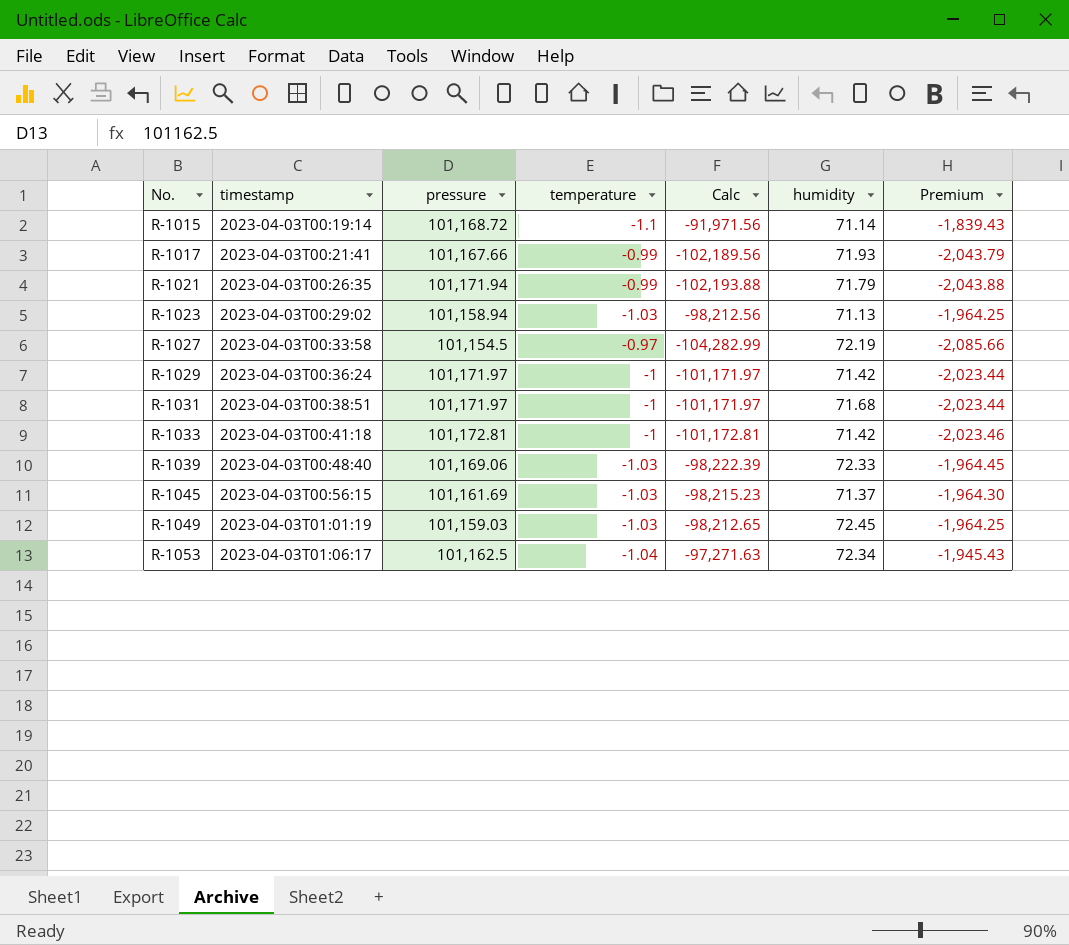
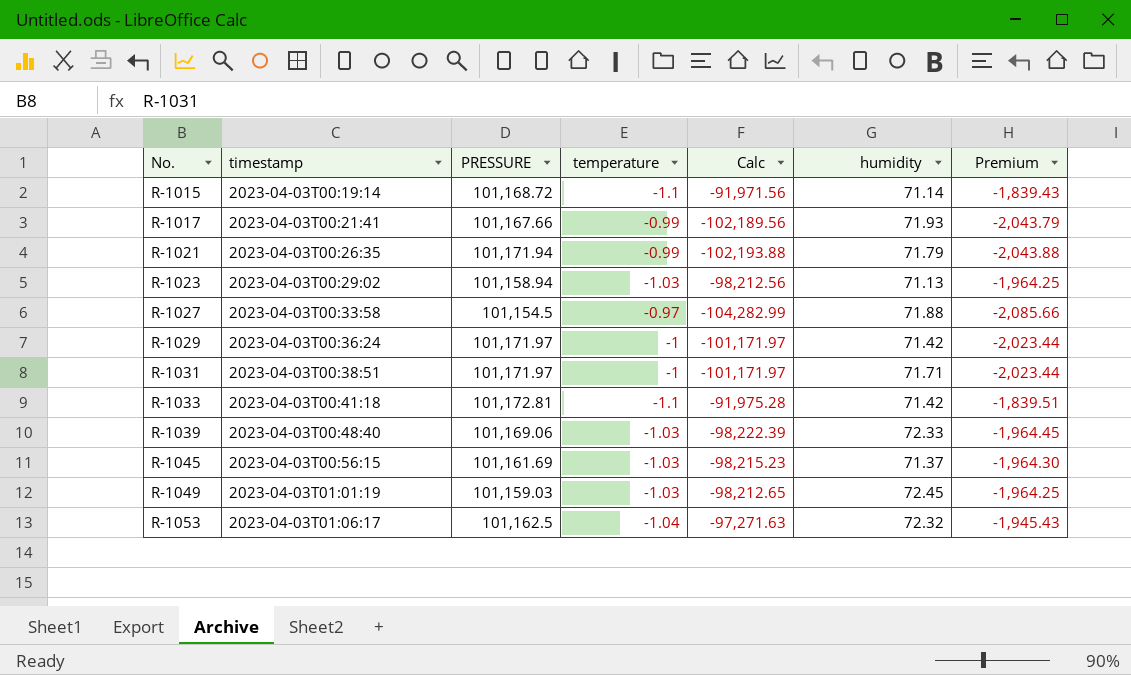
column name: pressure -> PRESSURE
R-1027 | humidity: 72.19 -> 71.88
R-1031 | humidity: 71.68 -> 71.71
R-1033 | temperature: -1 -> -1.1
R-1033 | Calc: -101,172.81 -> -91,975.28
R-1033 | Premium: -2,023.46 -> -1,839.51
R-1053 | humidity: 72.34 -> 72.32

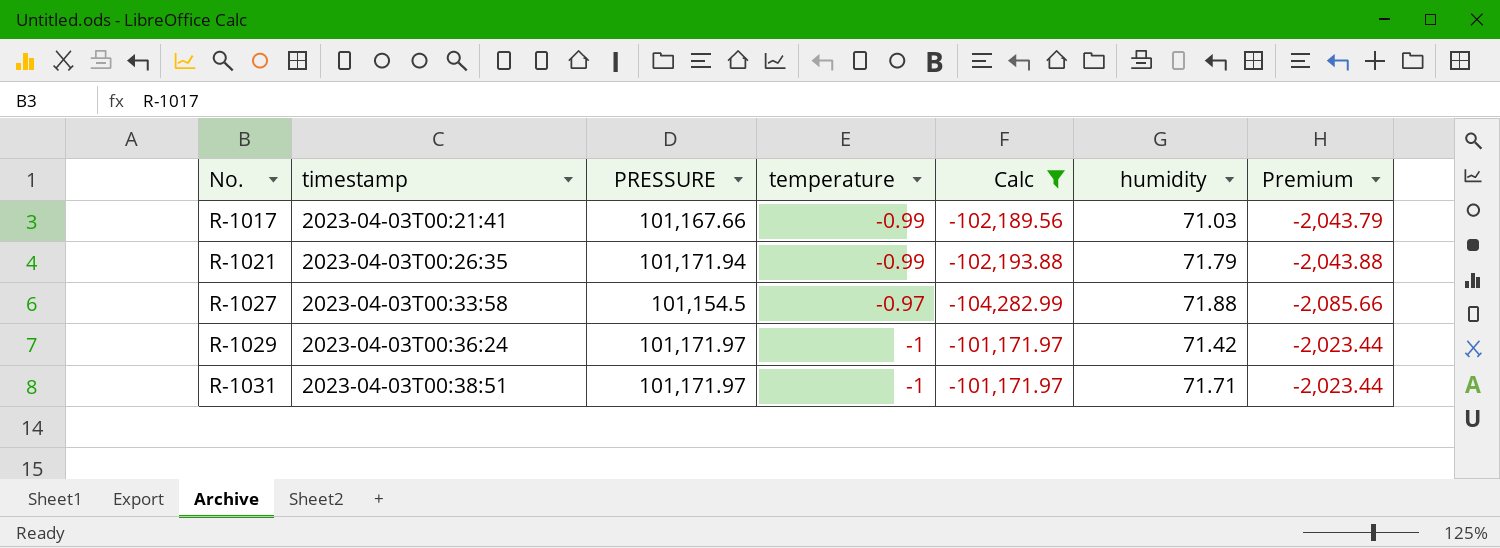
filter: none -> Calc <= -101,171.97
R-1017 | humidity: 71.93 -> 71.03

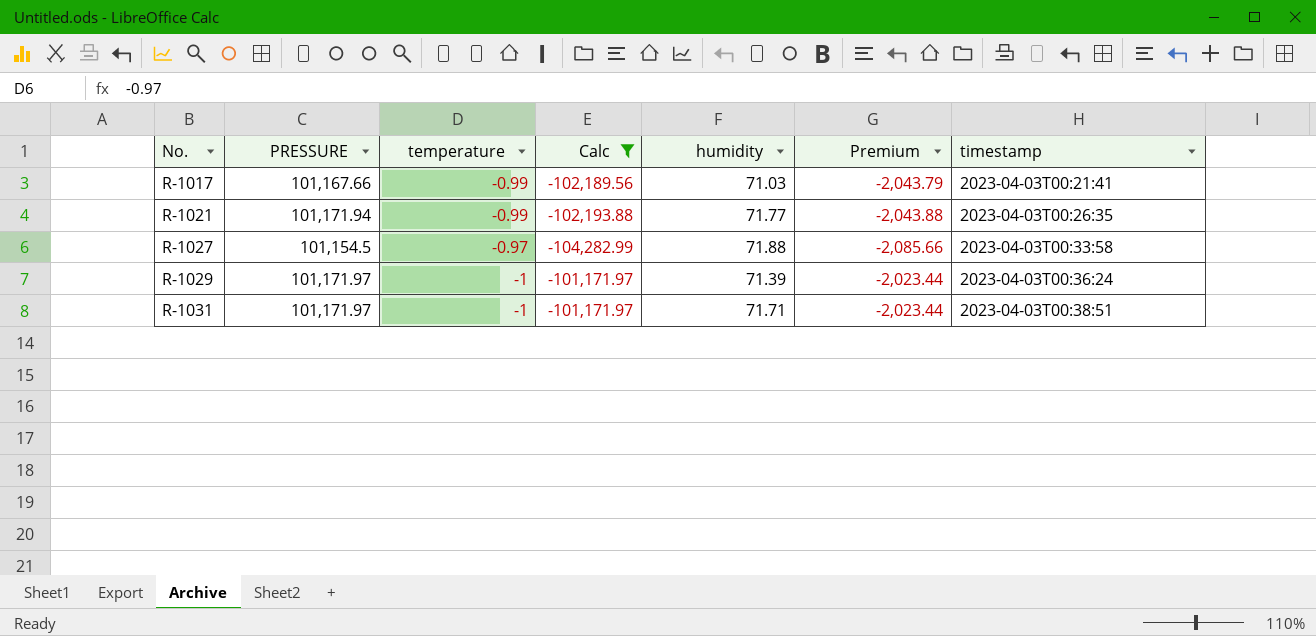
column timestamp | position: 2 -> 7
R-1021 | humidity: 71.79 -> 71.77
R-1029 | humidity: 71.42 -> 71.39

